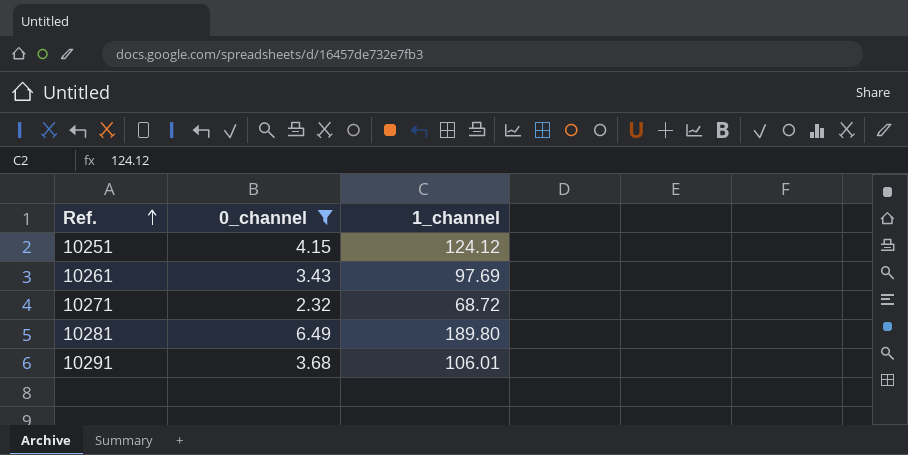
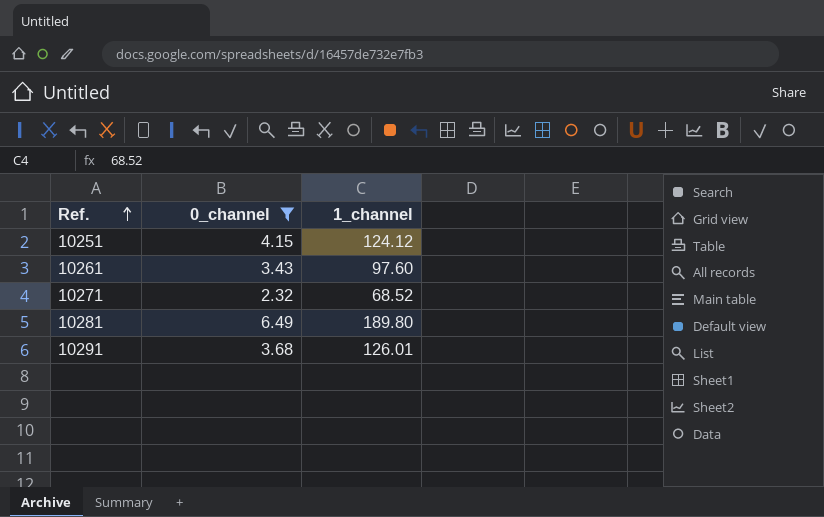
10261 | 1_channel: 97.69 -> 97.60
10271 | 1_channel: 68.72 -> 68.52
10291 | 1_channel: 106.01 -> 126.01

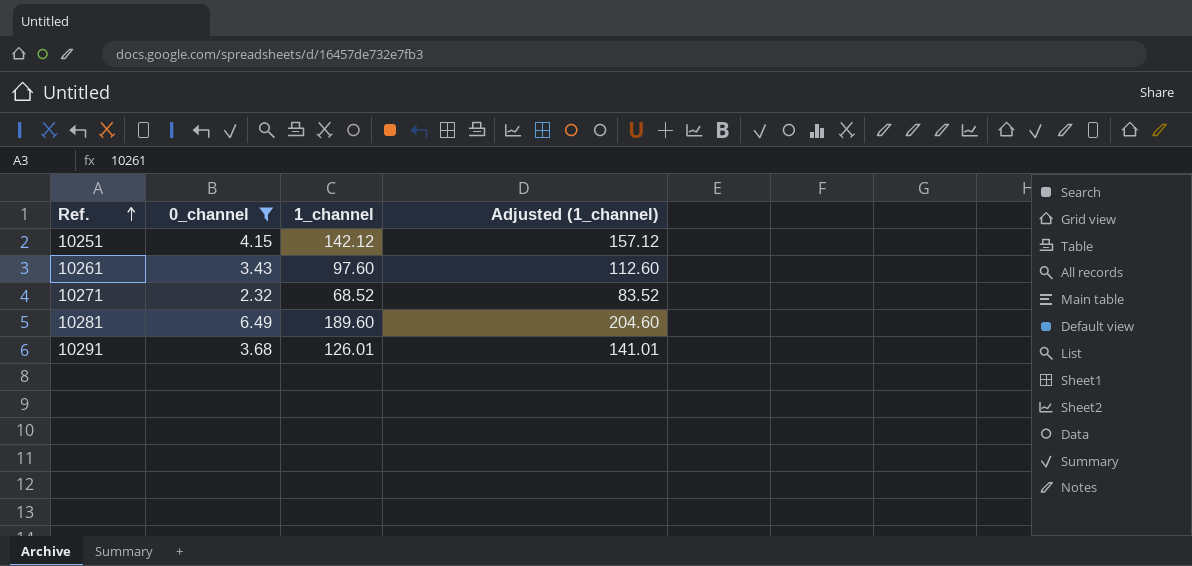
column Adjusted (1_channel) | formula: none -> [1_channel] + 15
10251 | 1_channel: 124.12 -> 142.12
10281 | 1_channel: 189.80 -> 189.60

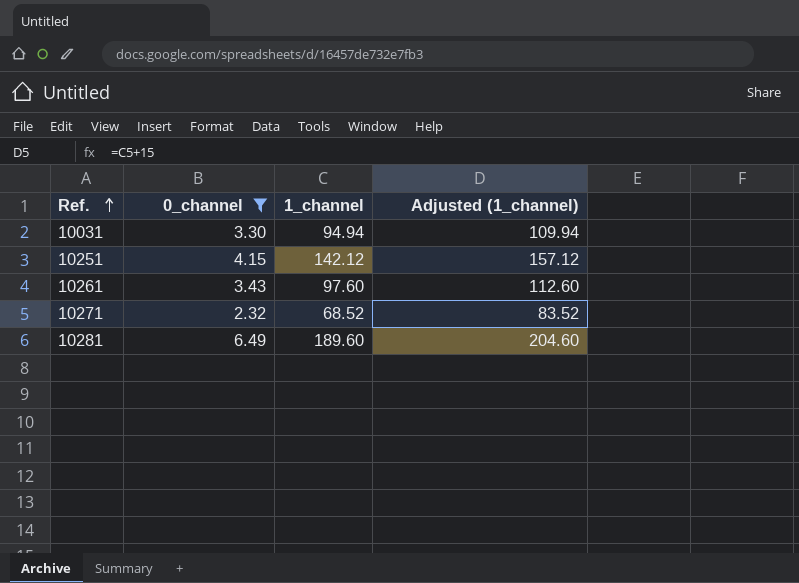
row 10291: 3.68 | 126.01 | 141.01 -> none
row 10031: none -> 3.30 | 94.94 | 109.94

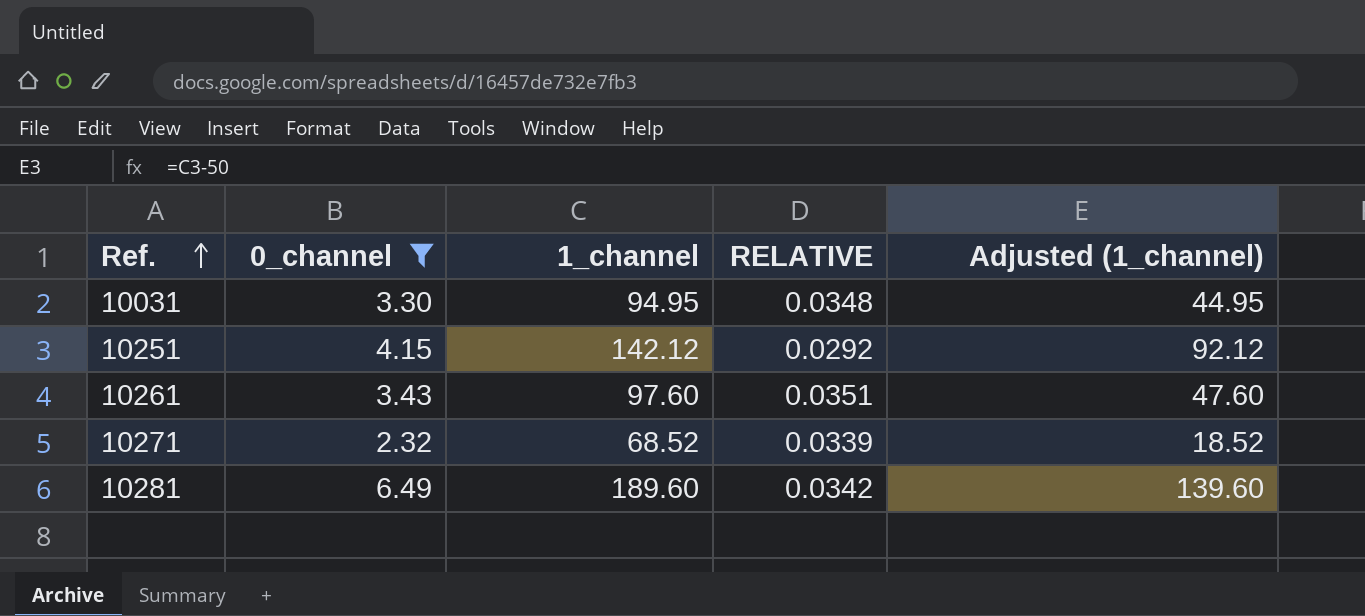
column RELATIVE | formula: none -> [0_channel] / [1_channel]
column Adjusted (1_channel) | formula: [1_channel] + 15 -> [1_channel] - 50
10031 | 1_channel: 94.94 -> 94.95

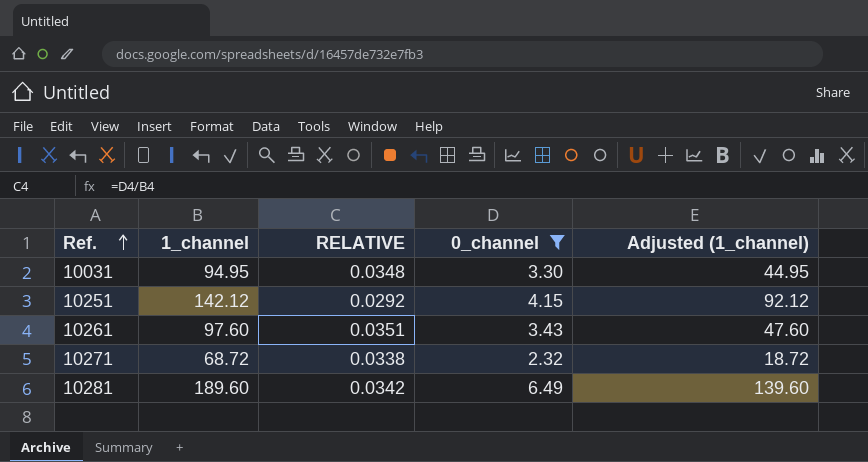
column 0_channel | position: 2 -> 4
10271 | 1_channel: 68.52 -> 68.72
10271 | RELATIVE: 0.0339 -> 0.0338
10271 | Adjusted (1_channel): 18.52 -> 18.72

